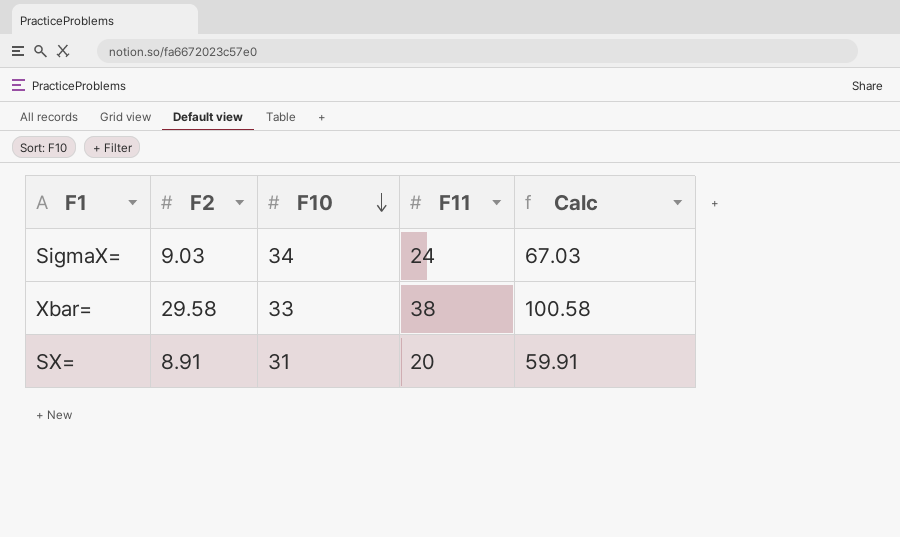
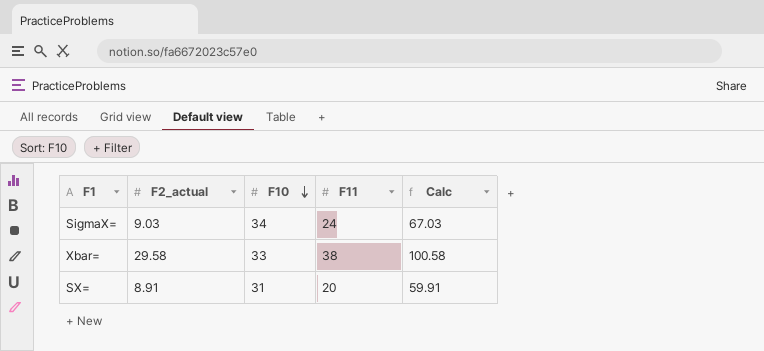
column name: F2 -> F2_actual

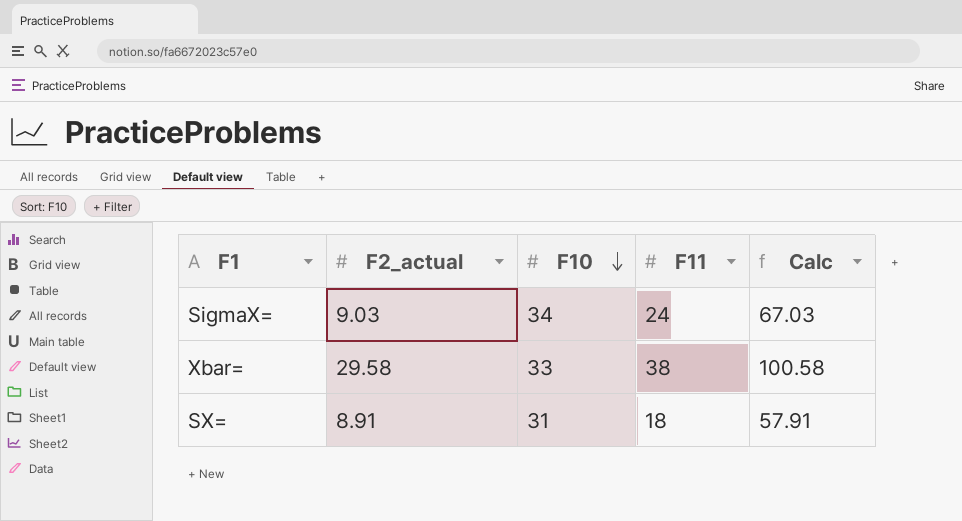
SX= | F11: 20 -> 18
SX= | Calc: 59.91 -> 57.91

